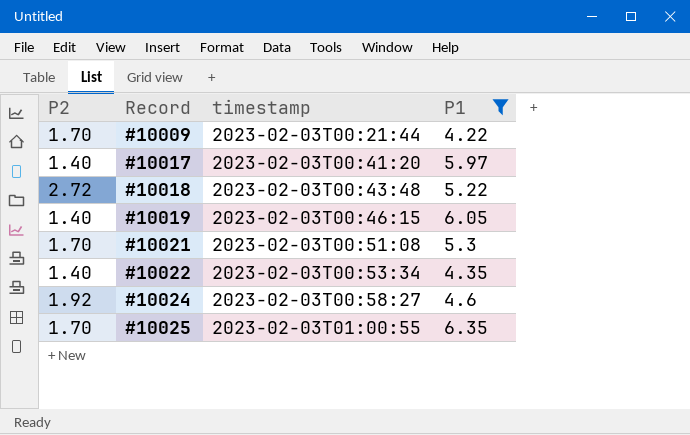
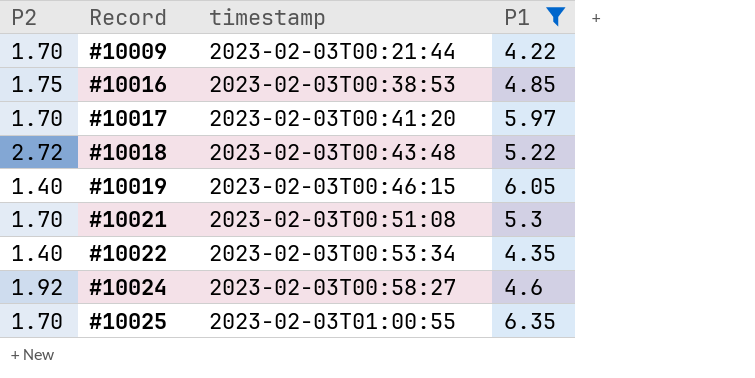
row #10016: none -> 1.75 | 2023-02-03T00:38:53 | 4.85
#10017 | P2: 1.40 -> 1.70

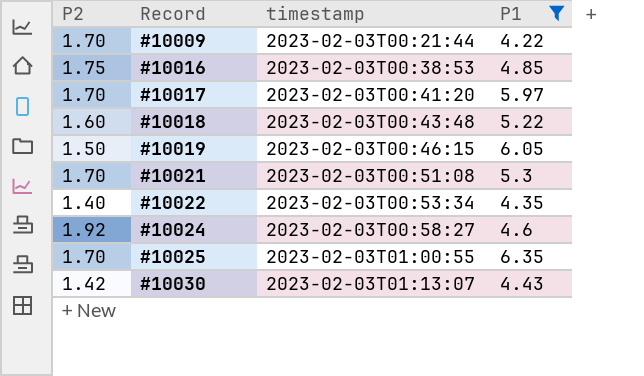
#10018 | P2: 2.72 -> 1.60
#10019 | P2: 1.40 -> 1.50
row #10030: none -> 1.42 | 2023-02-03T01:13:07 | 4.43

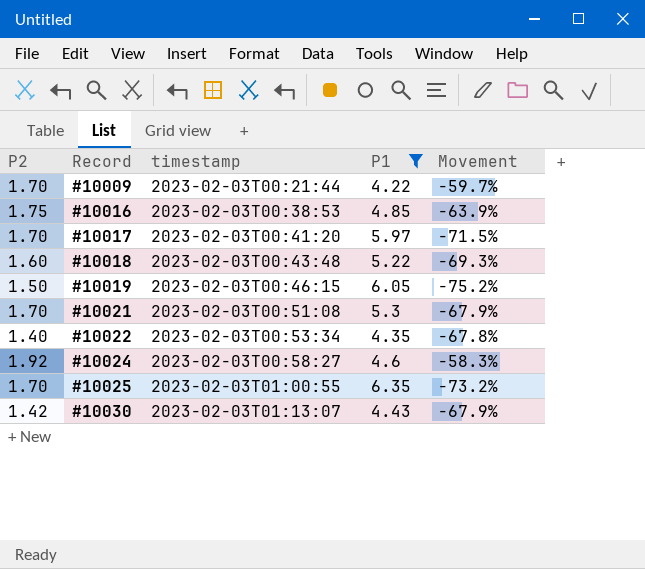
column Movement | formula: none -> ([P2] - [P1]) / [P1]

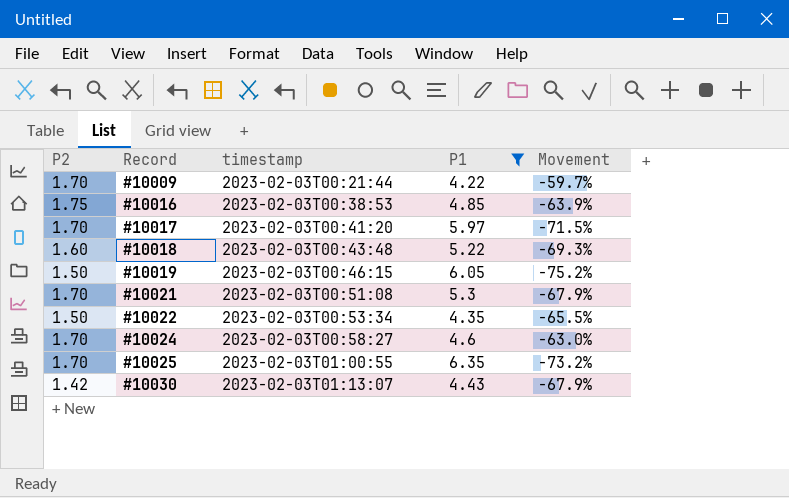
#10022 | P2: 1.40 -> 1.50
#10022 | Movement: -67.8% -> -65.5%
#10024 | P2: 1.92 -> 1.70
#10024 | Movement: -58.3% -> -63.0%

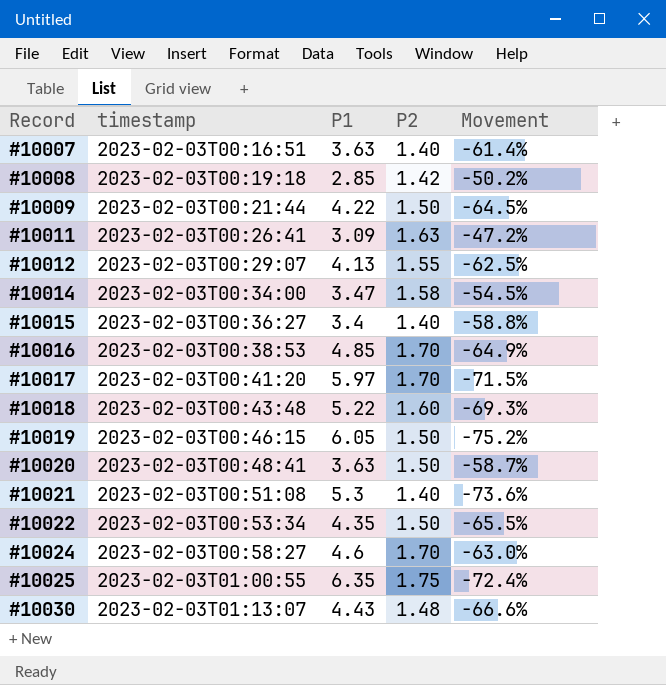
filter: P1 >= 4.22 -> none
column P2 | position: 1 -> 4
#10009 | P2: 1.70 -> 1.50
#10009 | Movement: -59.7% -> -64.5%
#10016 | P2: 1.75 -> 1.70
#10016 | Movement: -63.9% -> -64.9%
#10021 | P2: 1.70 -> 1.40
#10021 | Movement: -67.9% -> -73.6%
#10025 | P2: 1.70 -> 1.75
#10025 | Movement: -73.2% -> -72.4%
#10030 | P2: 1.42 -> 1.48
#10030 | Movement: -67.9% -> -66.6%

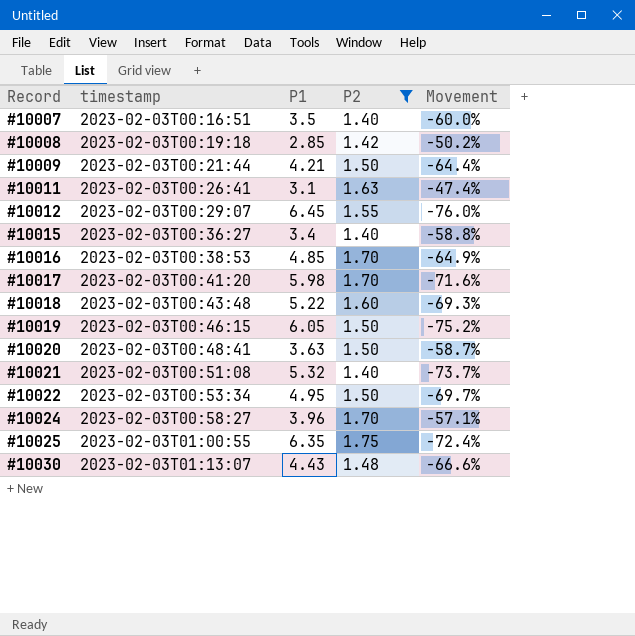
filter: none -> P2 != 1.58
#10007 | P1: 3.63 -> 3.5
#10007 | Movement: -61.4% -> -60.0%
#10009 | P1: 4.22 -> 4.21
#10009 | Movement: -64.5% -> -64.4%
#10011 | P1: 3.09 -> 3.1
#10011 | Movement: -47.2% -> -47.4%
#10012 | P1: 4.13 -> 6.45
#10012 | Movement: -62.5% -> -76.0%
#10017 | P1: 5.97 -> 5.98
#10017 | Movement: -71.5% -> -71.6%
#10021 | P1: 5.3 -> 5.32
#10021 | Movement: -73.6% -> -73.7%
#10022 | P1: 4.35 -> 4.95
#10022 | Movement: -65.5% -> -69.7%
#10024 | P1: 4.6 -> 3.96
#10024 | Movement: -63.0% -> -57.1%

